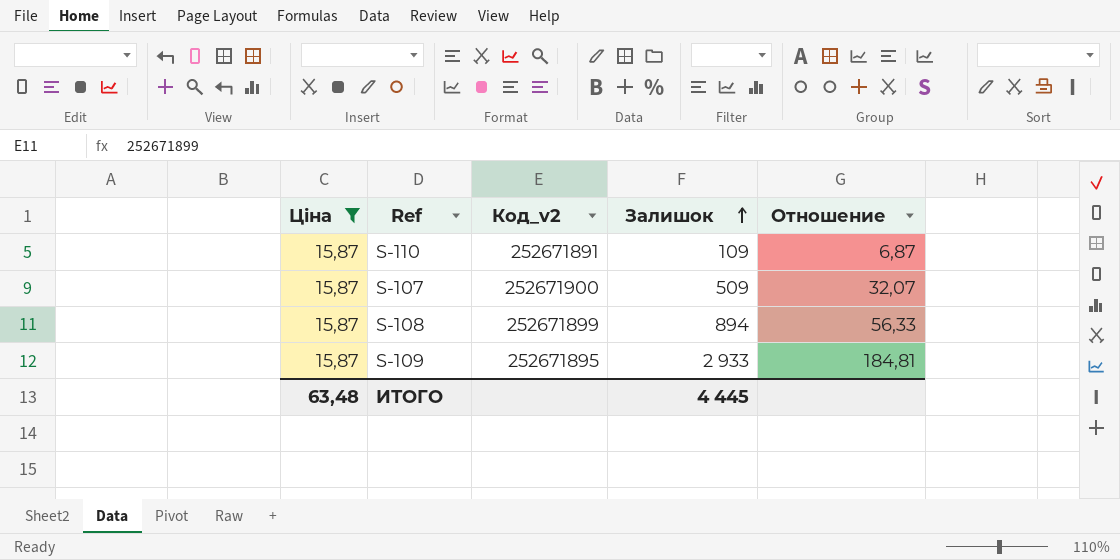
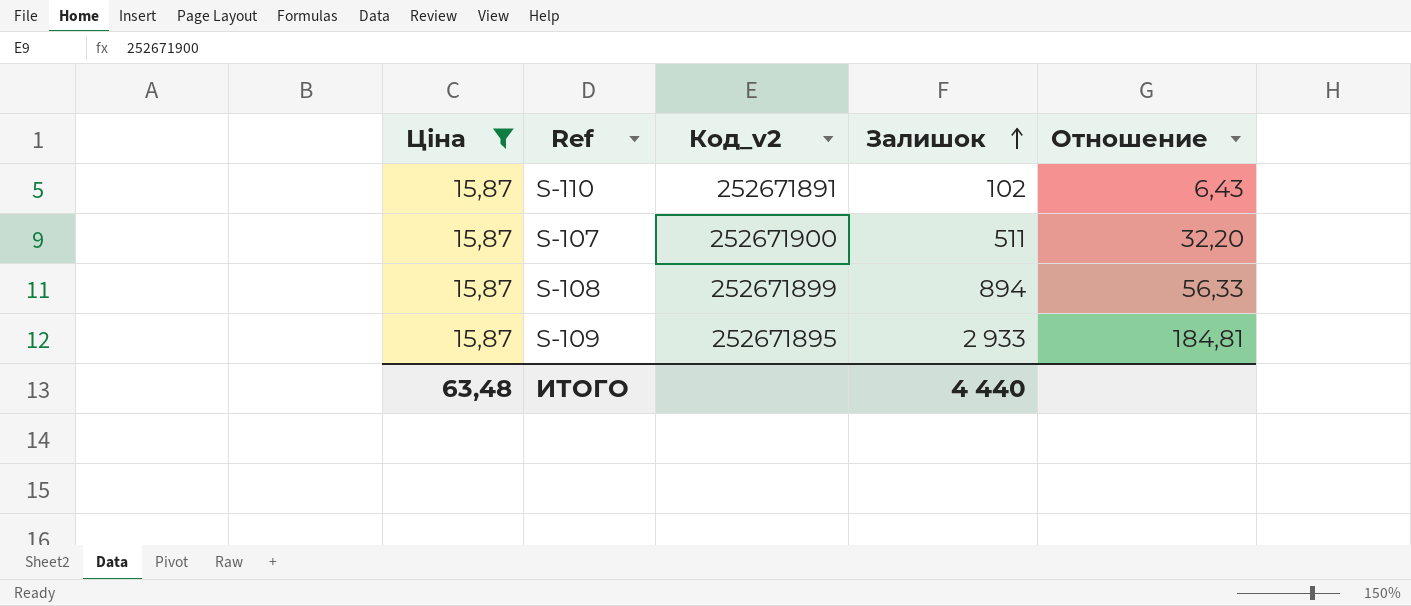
S-110 | Залишок: 109 -> 102
S-110 | Отношение: 6,87 -> 6,43
S-107 | Залишок: 509 -> 511
S-107 | Отношение: 32,07 -> 32,20
ИТОГО | Залишок: 4 445 -> 4 440

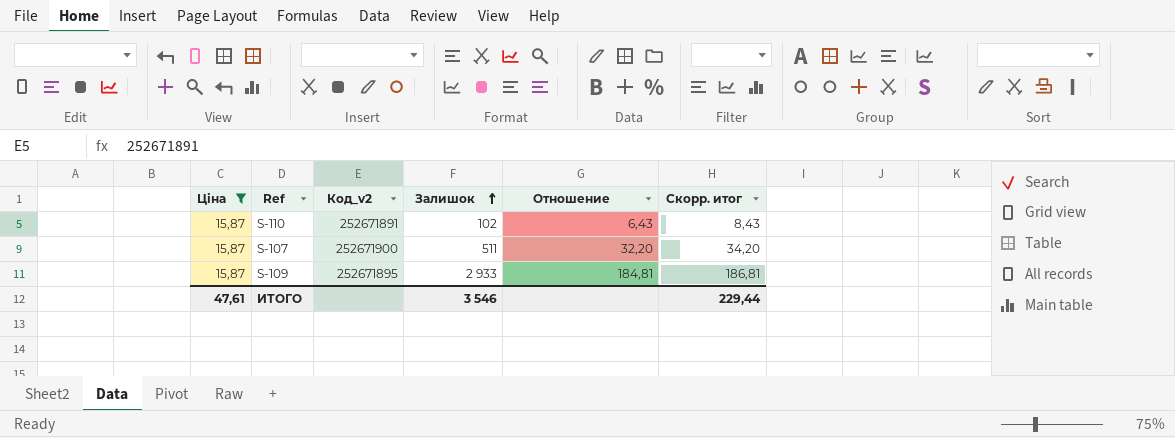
column Скорр. итог | formula: none -> [Отношение] + 2
row S-108: 15,87 | 252671899 | 894 | 56,33 -> none
ИТОГО | Ціна: 63,48 -> 47,61
ИТОГО | Залишок: 4 440 -> 3 546

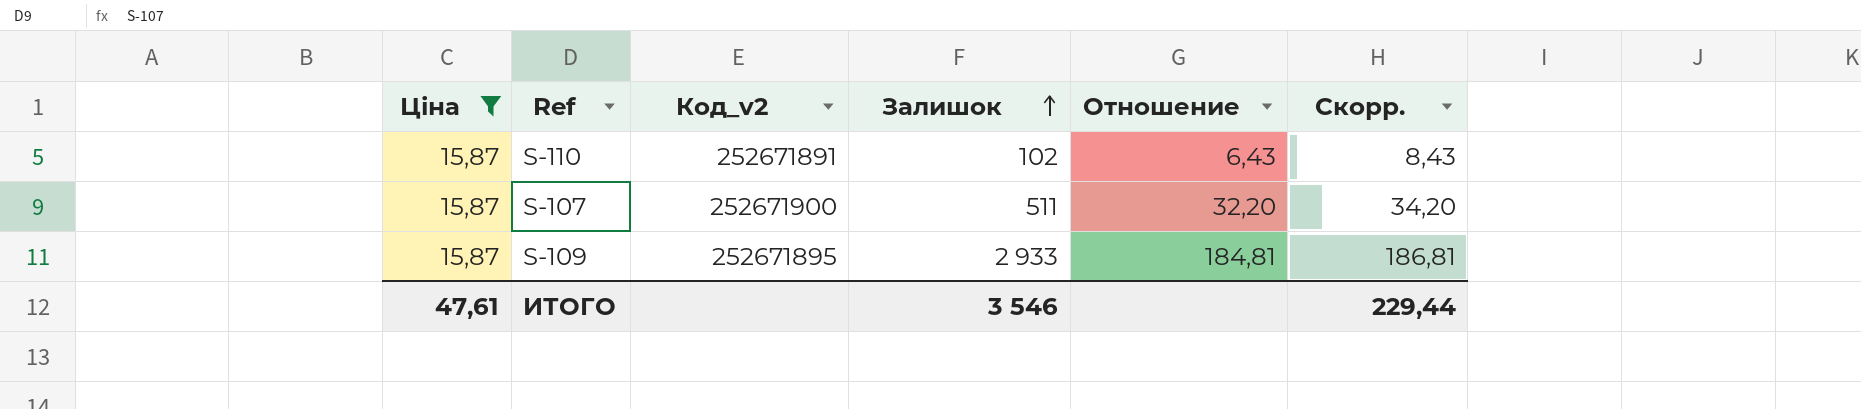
column name: Скорр. итог -> Скорр.

